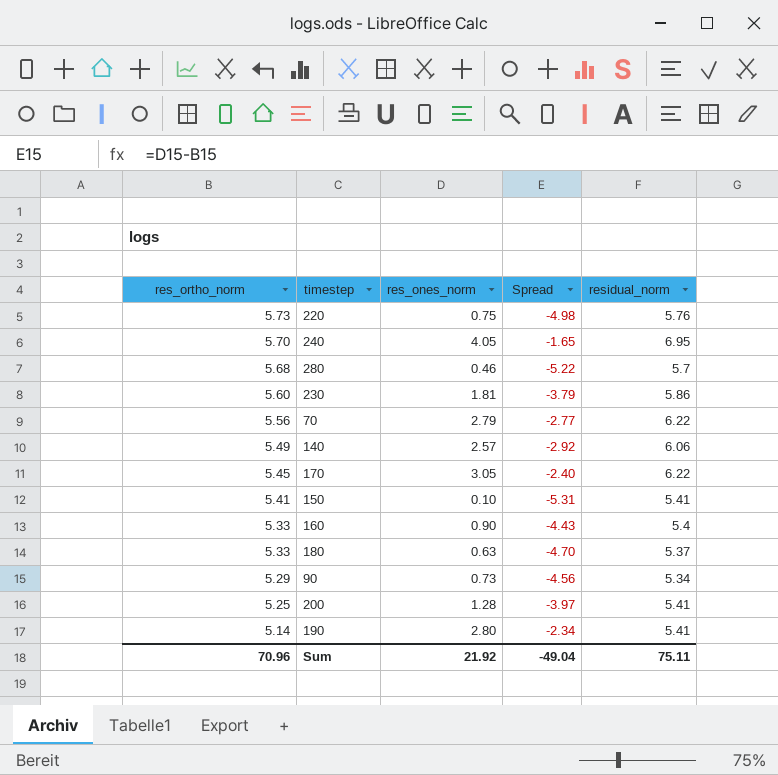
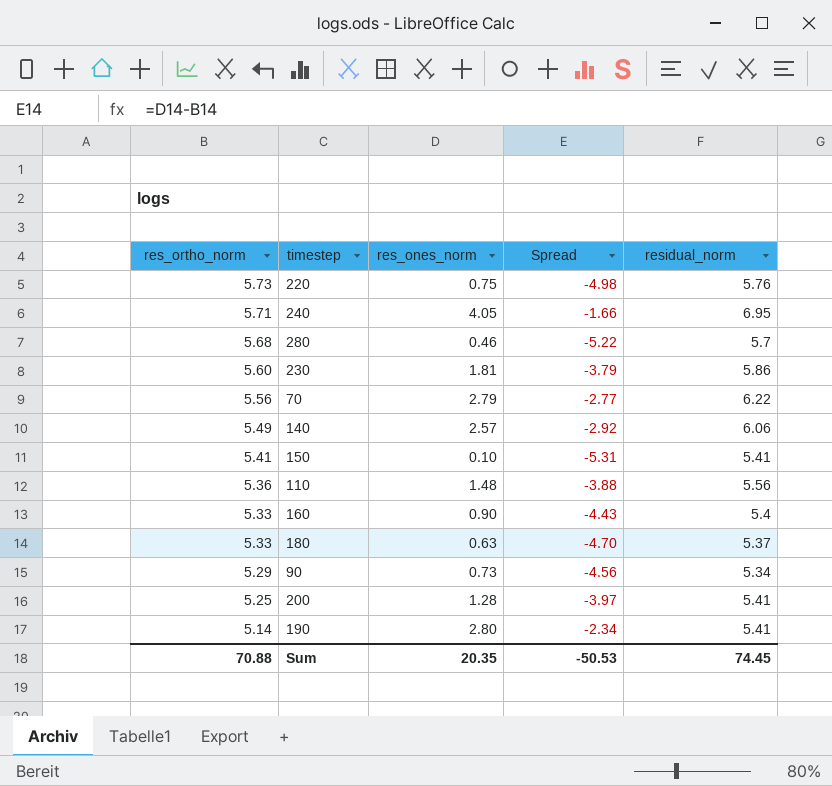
row 170: 5.45 | 3.05 | -2.40 | 6.22 -> none
240 | res_ortho_norm: 5.70 -> 5.71
240 | Spread: -1.65 -> -1.66
row 110: none -> 5.36 | 1.48 | -3.88 | 5.56
Sum | res_ortho_norm: 70.96 -> 70.88
Sum | res_ones_norm: 21.92 -> 20.35
Sum | Spread: -49.04 -> -50.53
Sum | residual_norm: 75.11 -> 74.45

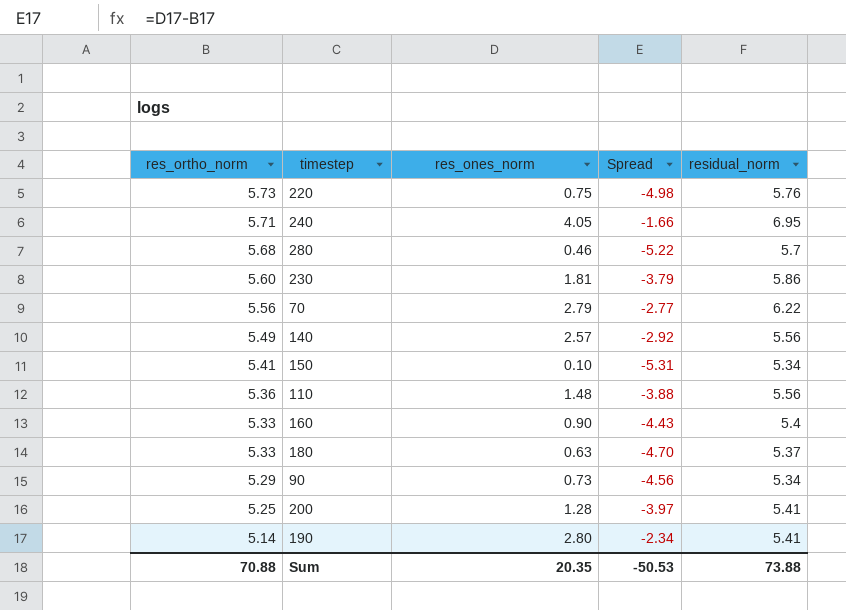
140 | residual_norm: 6.06 -> 5.56
150 | residual_norm: 5.41 -> 5.34
Sum | residual_norm: 74.45 -> 73.88

